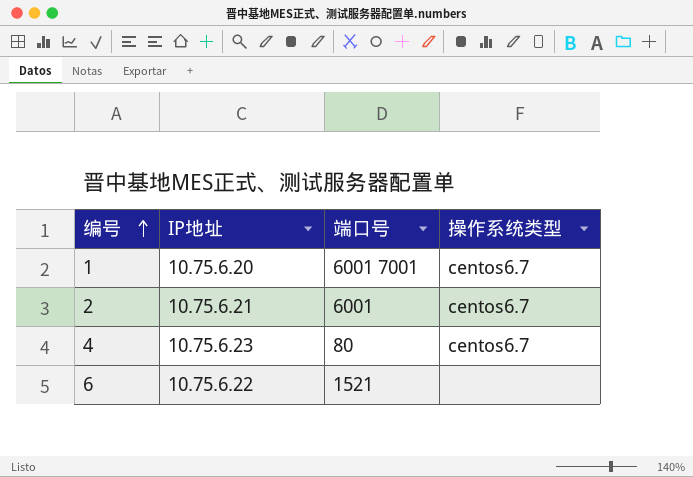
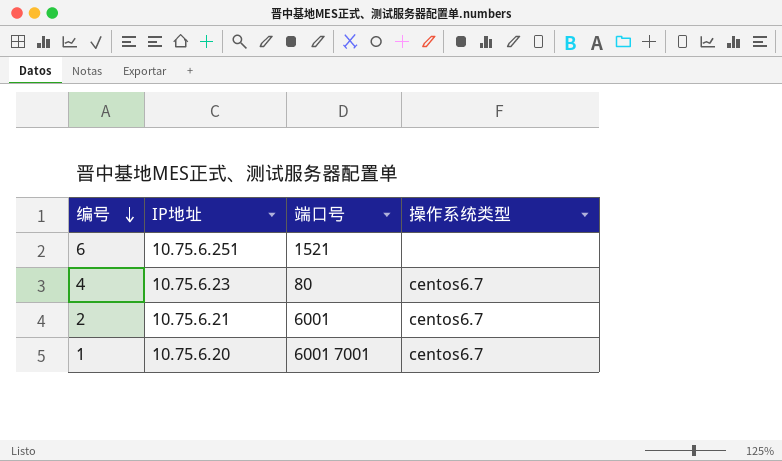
row order: 编号 ascending -> 编号 descending
6 | IP地址: 10.75.6.22 -> 10.75.6.251

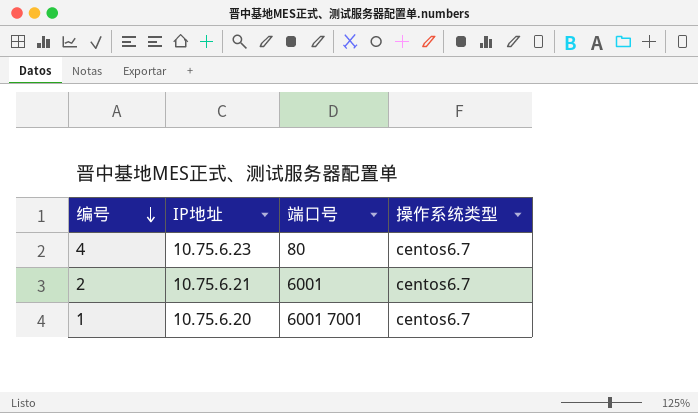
row 6: 10.75.6.251 | 1521 | none -> none

